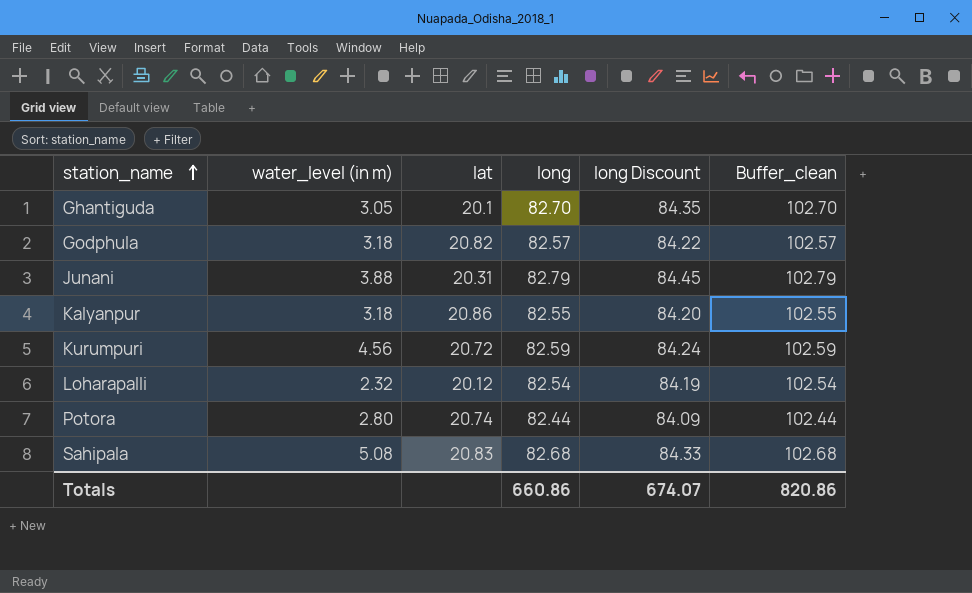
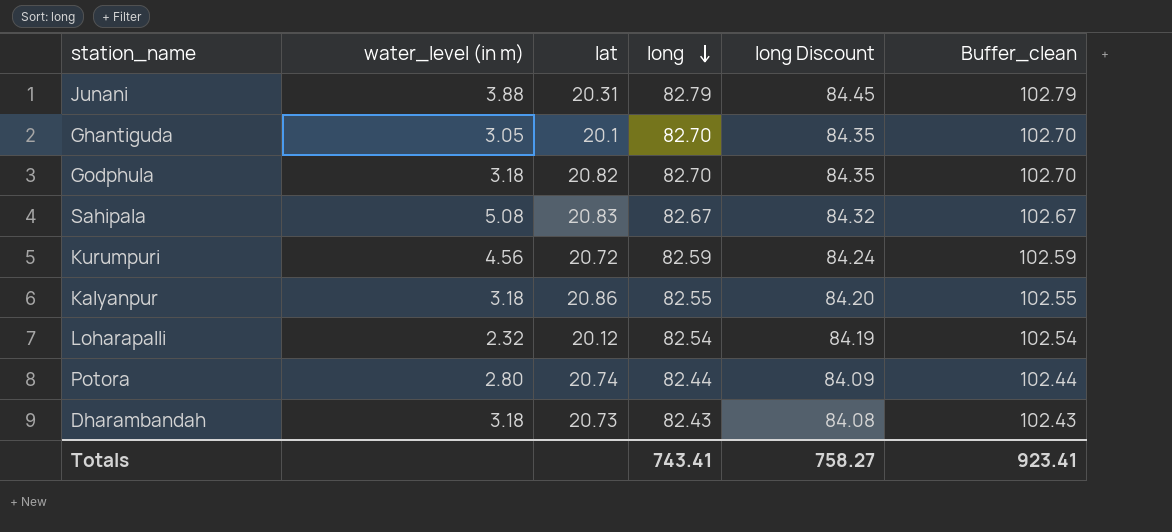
row order: station_name ascending -> long descending
Godphula | long: 82.57 -> 82.70
Godphula | long Discount: 84.22 -> 84.35
Godphula | Buffer_clean: 102.57 -> 102.70
Sahipala | long: 82.68 -> 82.67
Sahipala | long Discount: 84.33 -> 84.32
Sahipala | Buffer_clean: 102.68 -> 102.67
row Dharambandah: none -> 3.18 | 20.73 | 82.43 | 84.08 | 102.43
Totals | long: 660.86 -> 743.41
Totals | long Discount: 674.07 -> 758.27
Totals | Buffer_clean: 820.86 -> 923.41

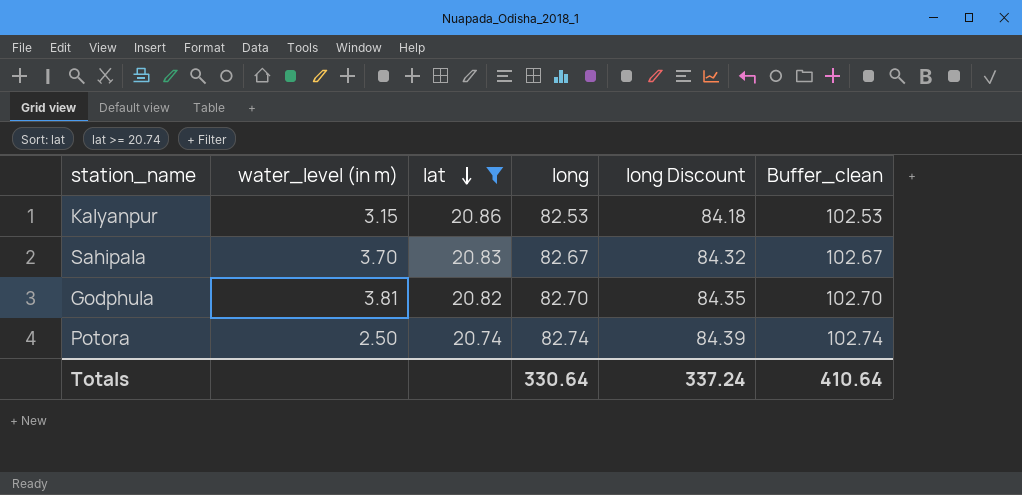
filter: none -> lat >= 20.74
row order: long descending -> lat descending
Kalyanpur | water_level (in m): 3.18 -> 3.15
Kalyanpur | long: 82.55 -> 82.53
Kalyanpur | long Discount: 84.20 -> 84.18
Kalyanpur | Buffer_clean: 102.55 -> 102.53
Sahipala | water_level (in m): 5.08 -> 3.70
Godphula | water_level (in m): 3.18 -> 3.81
Potora | water_level (in m): 2.80 -> 2.50
Potora | long: 82.44 -> 82.74
Potora | long Discount: 84.09 -> 84.39
Potora | Buffer_clean: 102.44 -> 102.74
Totals | long: 743.41 -> 330.64
Totals | long Discount: 758.27 -> 337.24
Totals | Buffer_clean: 923.41 -> 410.64

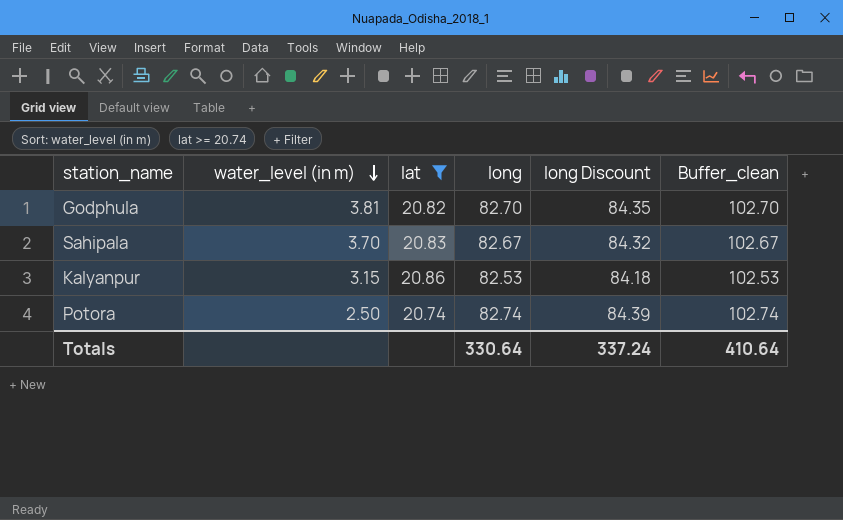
row order: lat descending -> water_level (in m) descending

